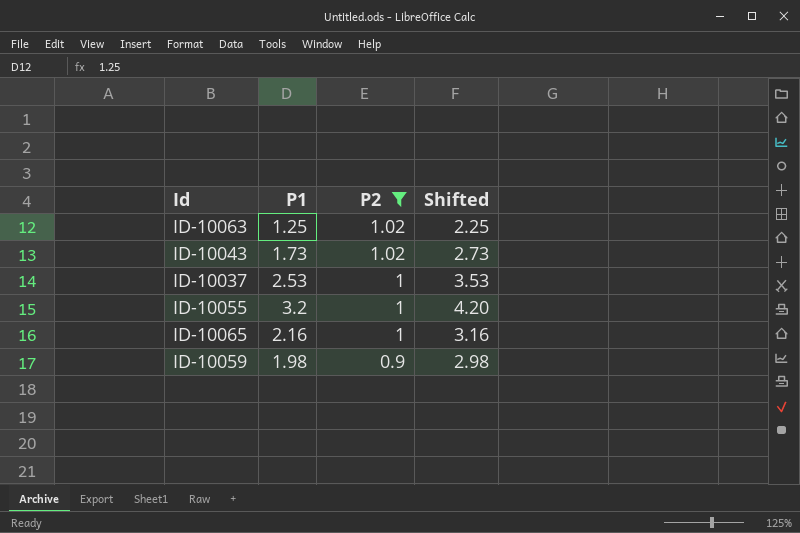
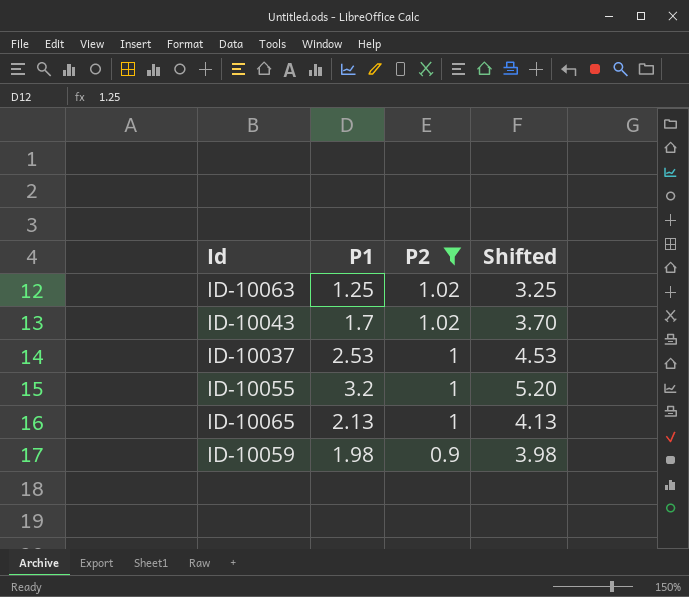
column Shifted | formula: [P1] + 1 -> [P1] + 2
ID-10043 | P1: 1.73 -> 1.7
ID-10065 | P1: 2.16 -> 2.13

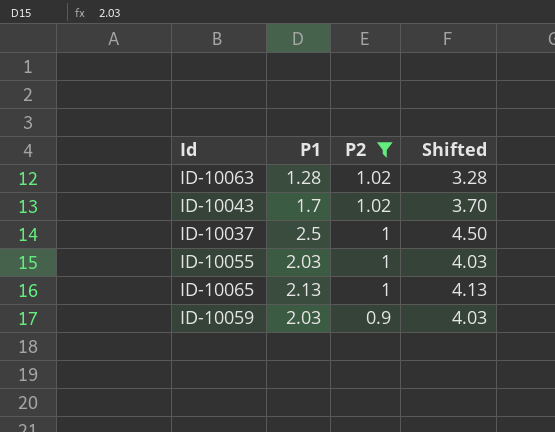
ID-10063 | P1: 1.25 -> 1.28
ID-10063 | Shifted: 3.25 -> 3.28
ID-10037 | P1: 2.53 -> 2.5
ID-10037 | Shifted: 4.53 -> 4.50
ID-10055 | P1: 3.2 -> 2.03
ID-10055 | Shifted: 5.20 -> 4.03
ID-10059 | P1: 1.98 -> 2.03
ID-10059 | Shifted: 3.98 -> 4.03

